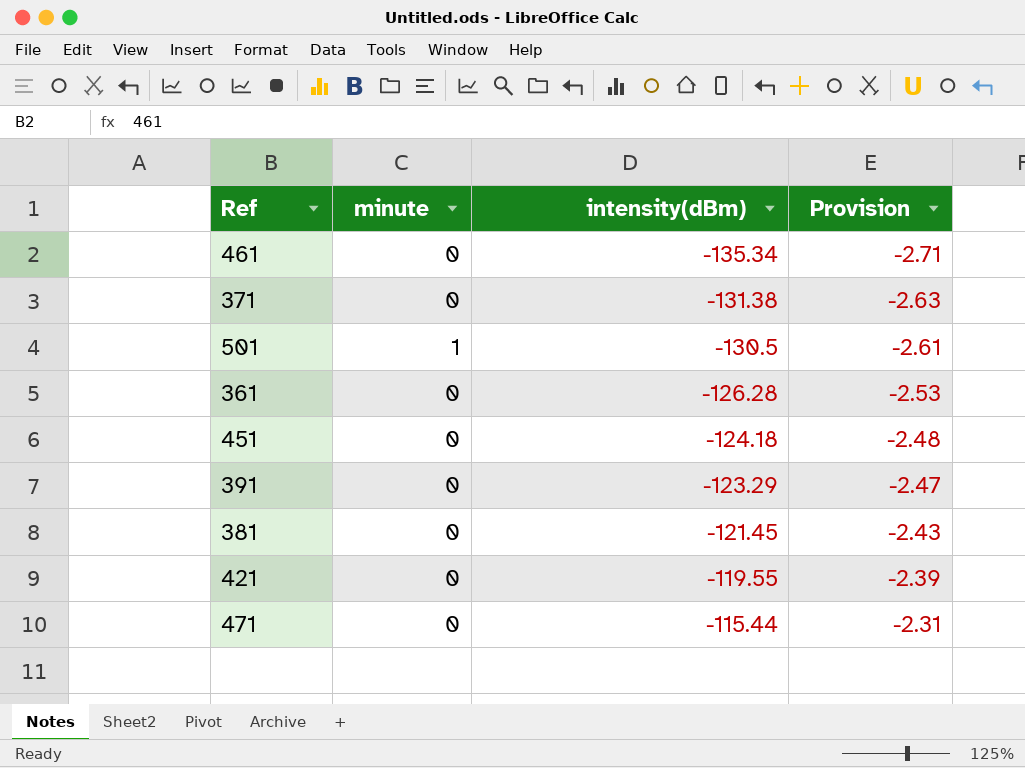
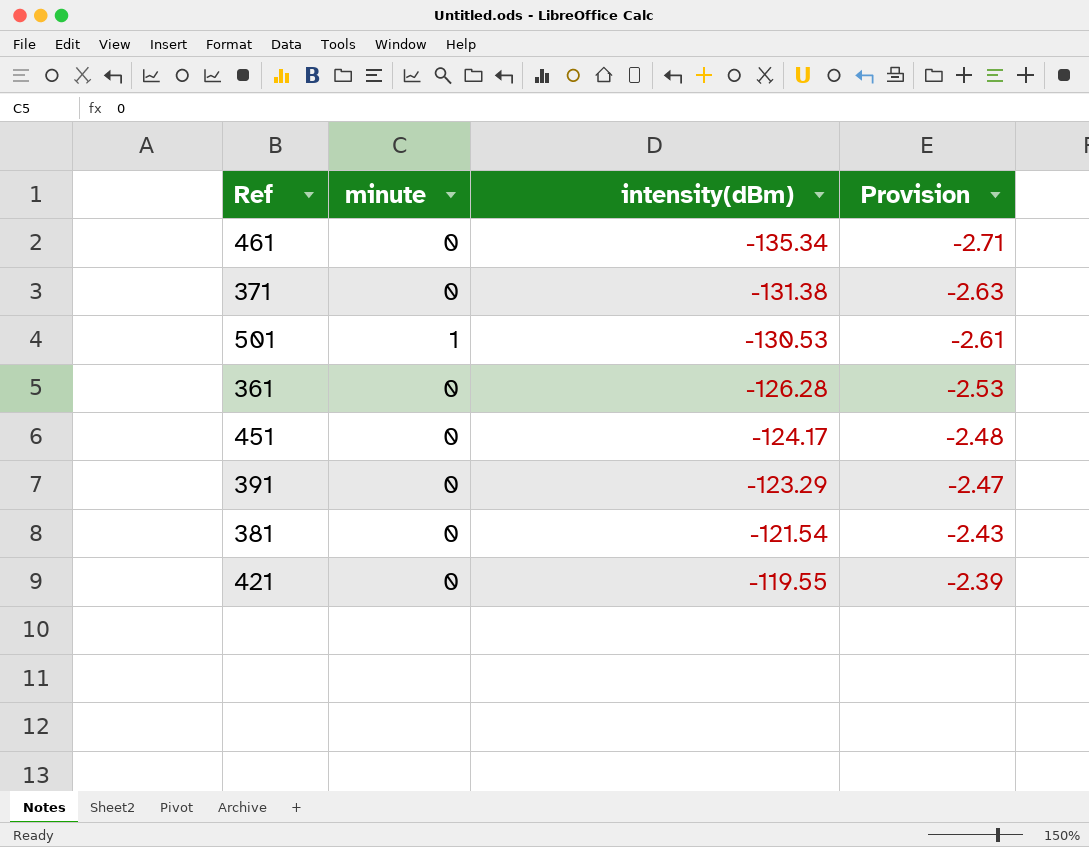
row 471: 0 | -115.44 | -2.31 -> none
501 | intensity(dBm): -130.5 -> -130.53
451 | intensity(dBm): -124.18 -> -124.17
381 | intensity(dBm): -121.45 -> -121.54

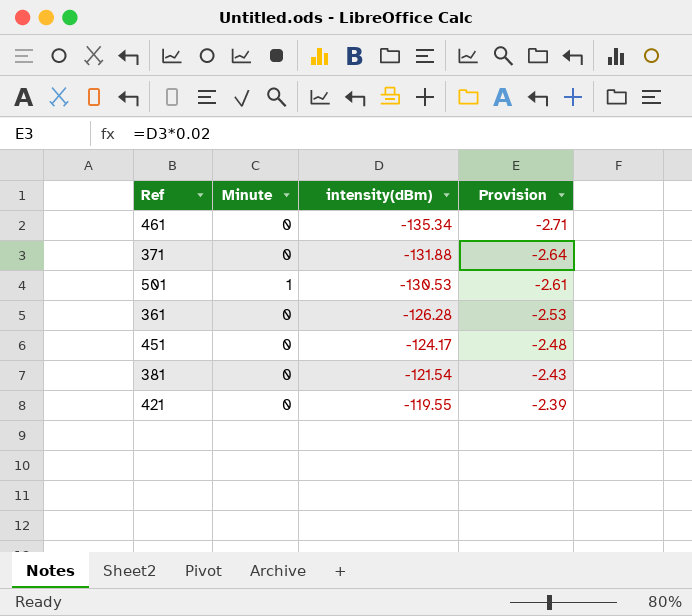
column name: minute -> Minute
row 391: 0 | -123.29 | -2.47 -> none
371 | intensity(dBm): -131.38 -> -131.88
371 | Provision: -2.63 -> -2.64

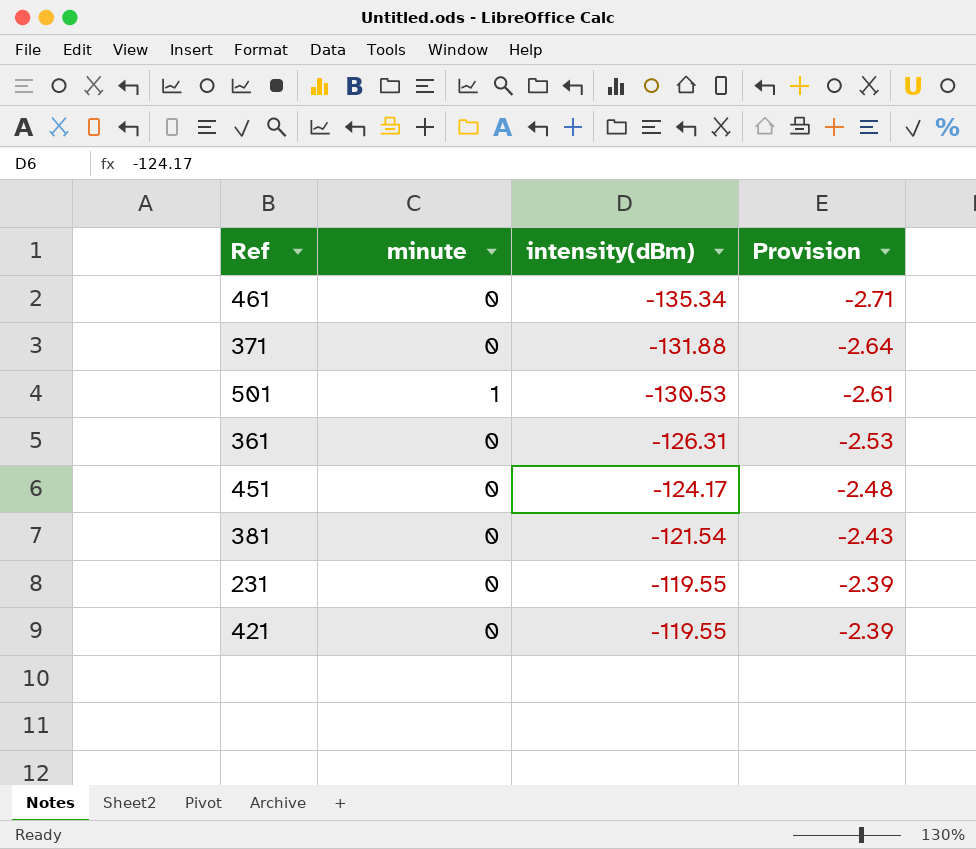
column name: Minute -> minute
361 | intensity(dBm): -126.28 -> -126.31
row 231: none -> 0 | -119.55 | -2.39

